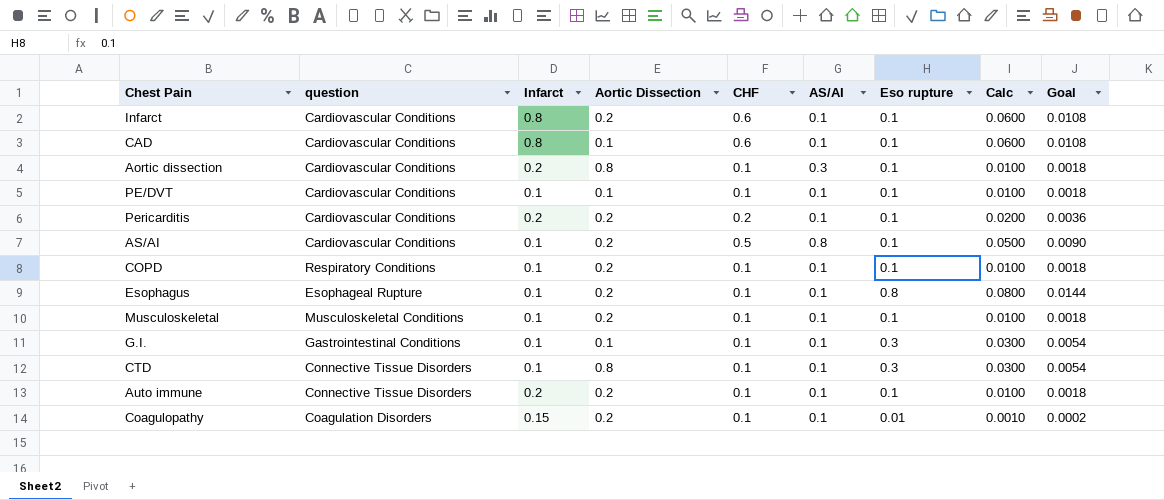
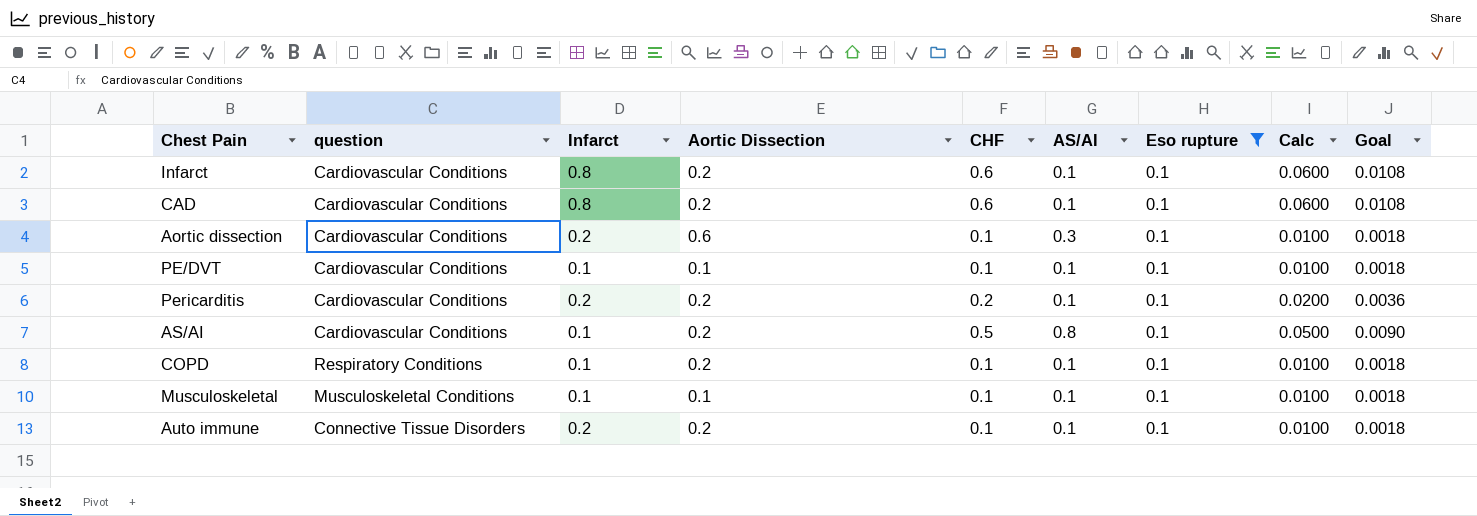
filter: none -> Eso rupture = 0.1
CAD | Aortic Dissection: 0.1 -> 0.2
Aortic dissection | Aortic Dissection: 0.8 -> 0.6
Musculoskeletal | Aortic Dissection: 0.2 -> 0.1

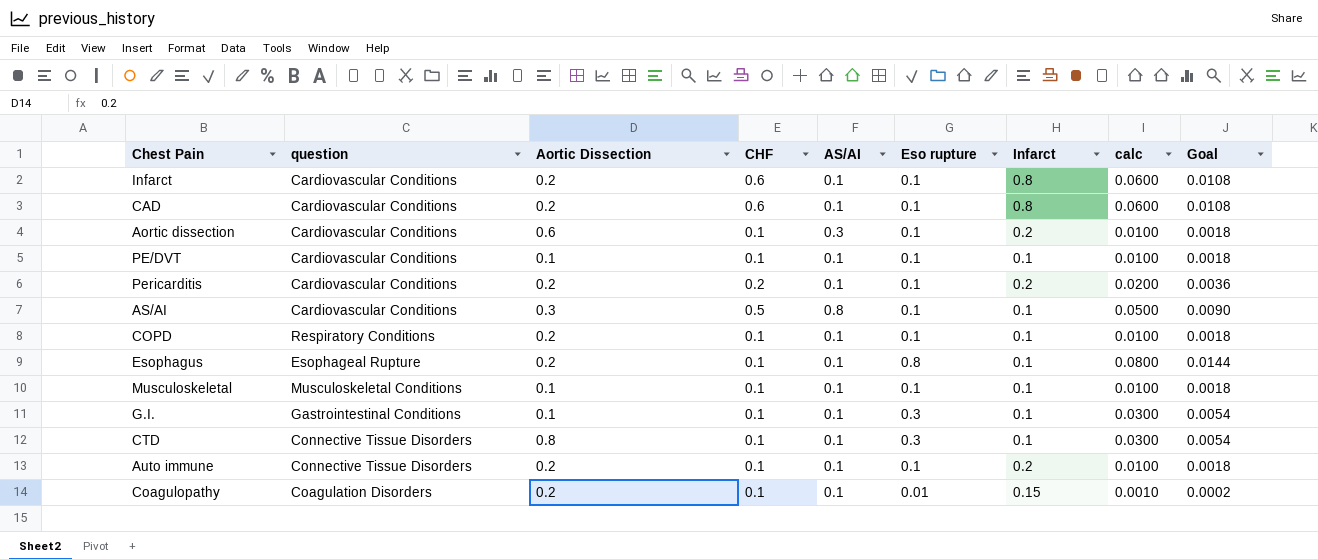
filter: Eso rupture = 0.1 -> none
column Infarct | position: 3 -> 7
column name: Calc -> calc
AS/AI | Aortic Dissection: 0.2 -> 0.3

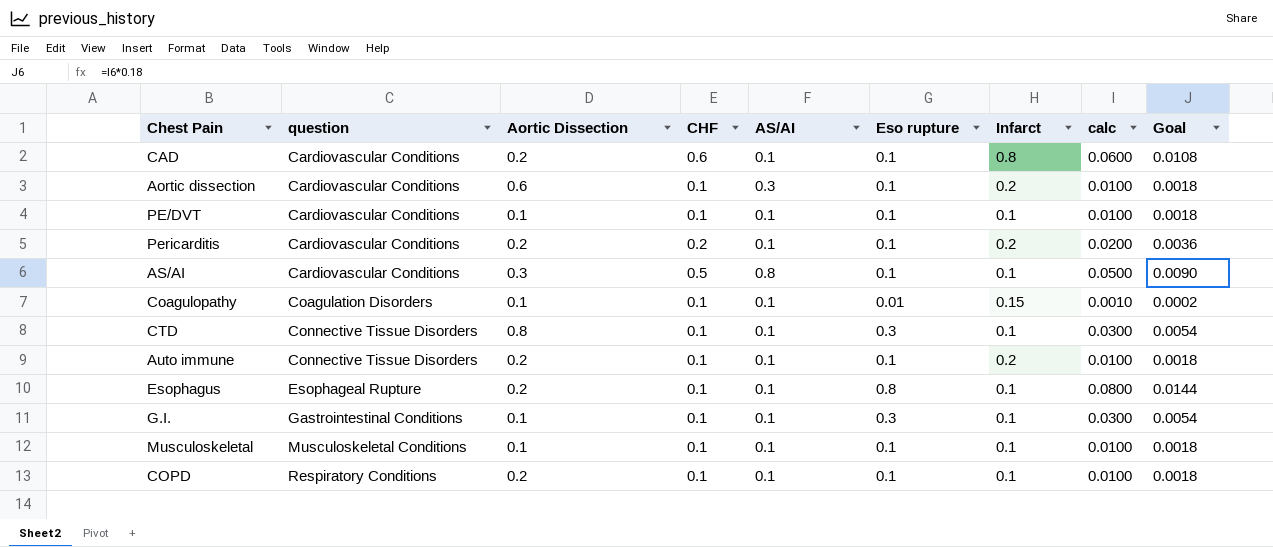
row order: none -> question ascending
row Infarct: Cardiovascular Conditions | 0.2 | 0.6 | 0.1 | 0.1 | 0.8 | 0.0600 | 0.0108 -> none
Coagulopathy | Aortic Dissection: 0.2 -> 0.1

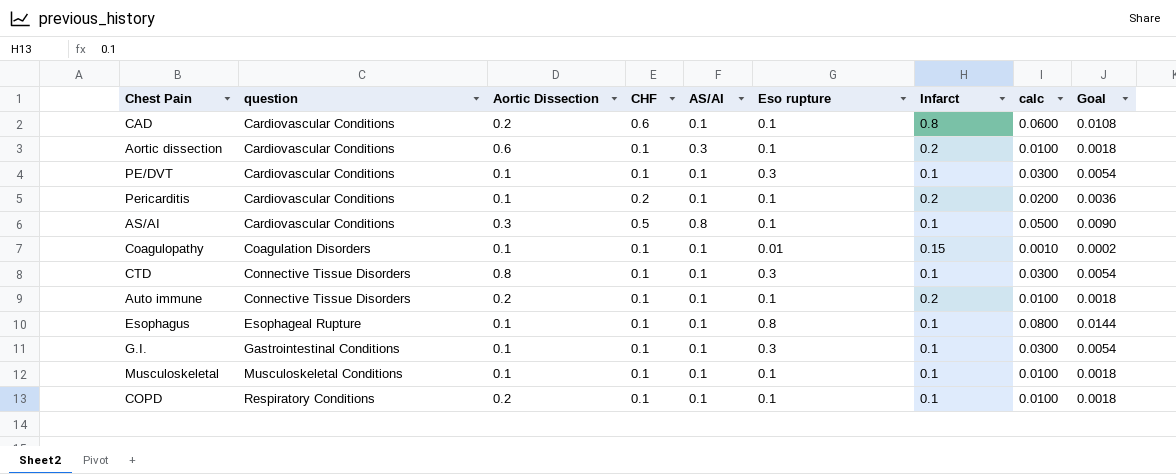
PE/DVT | Eso rupture: 0.1 -> 0.3
PE/DVT | calc: 0.0100 -> 0.0300
PE/DVT | Goal: 0.0018 -> 0.0054
Pericarditis | Aortic Dissection: 0.2 -> 0.1
Esophagus | Aortic Dissection: 0.2 -> 0.1

